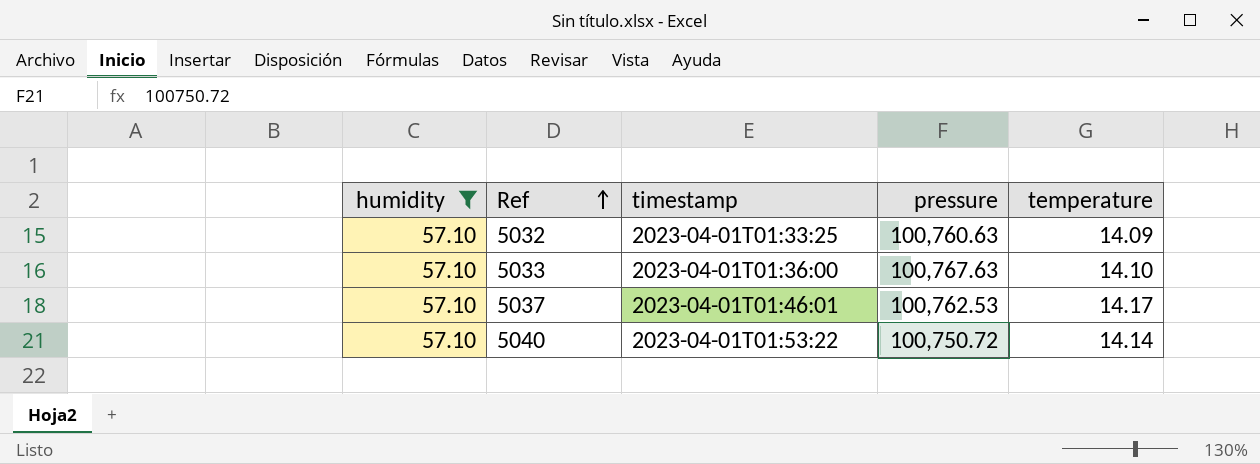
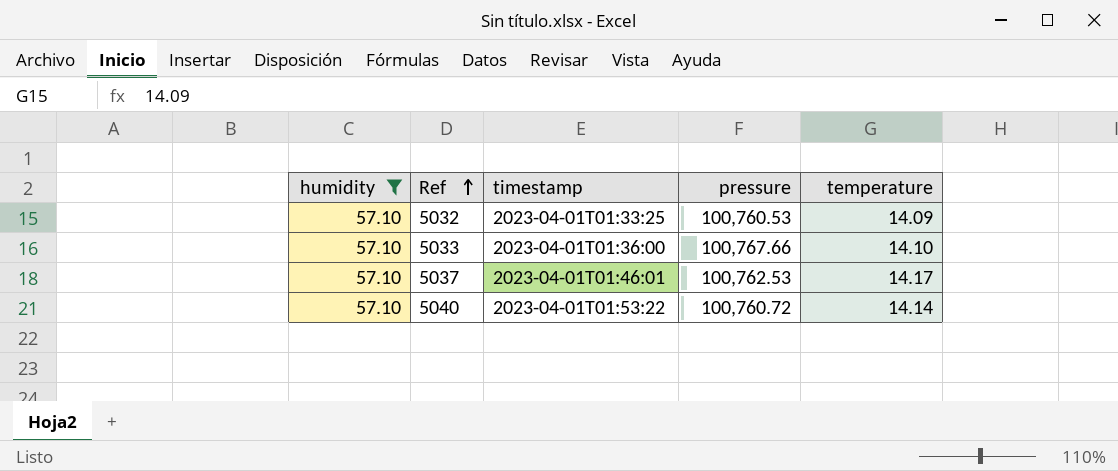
5032 | pressure: 100,760.63 -> 100,760.53
5033 | pressure: 100,767.63 -> 100,767.66
5040 | pressure: 100,750.72 -> 100,760.72

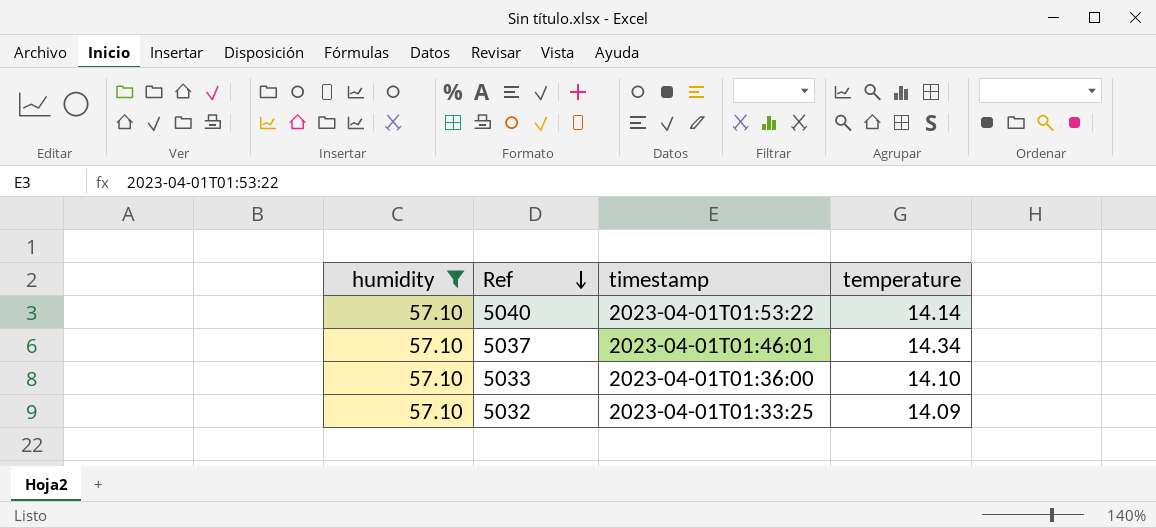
row order: Ref ascending -> Ref descending
column pressure | position: 4 -> none
5037 | temperature: 14.17 -> 14.34

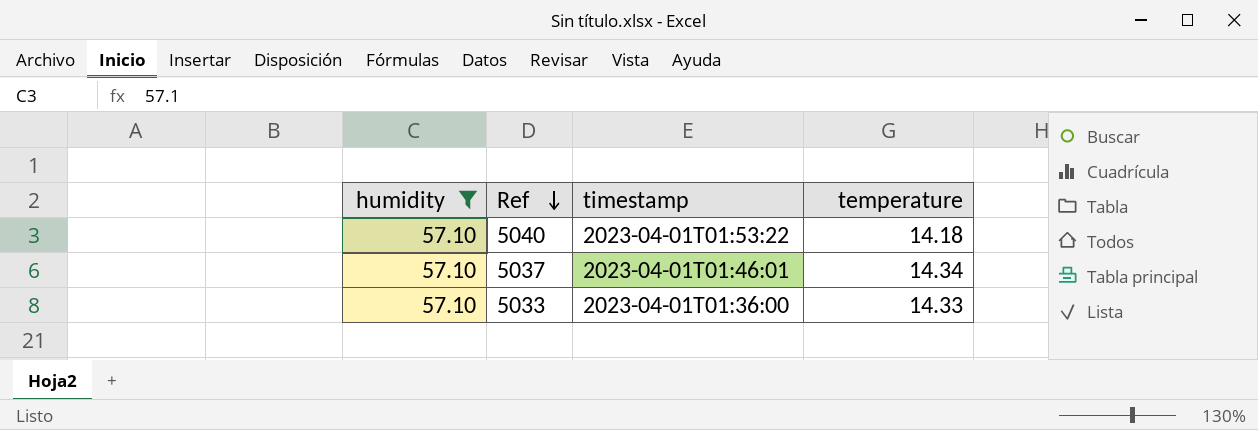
row 5032: 57.10 | 2023-04-01T01:33:25 | 14.09 -> none
5040 | temperature: 14.14 -> 14.18
5033 | temperature: 14.10 -> 14.33

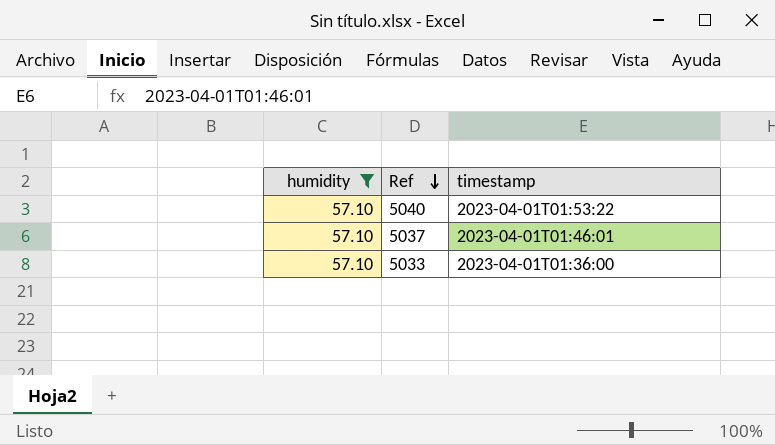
column temperature | position: 4 -> none

